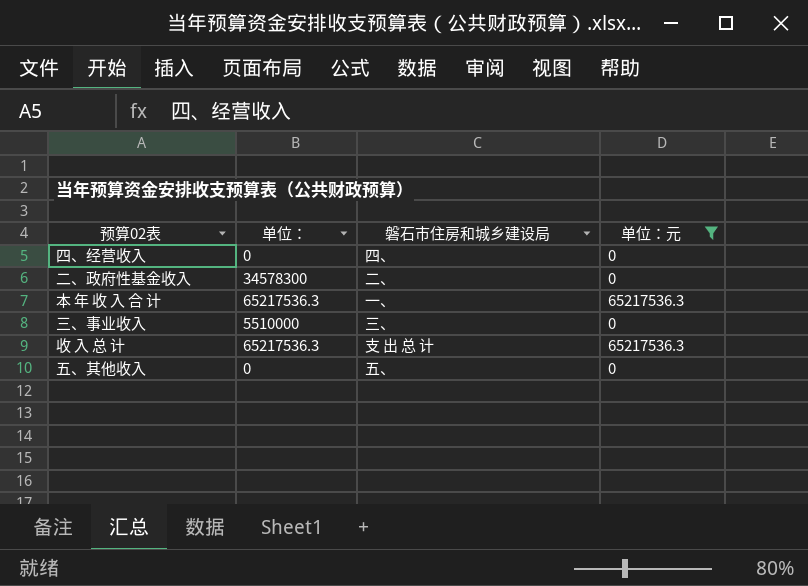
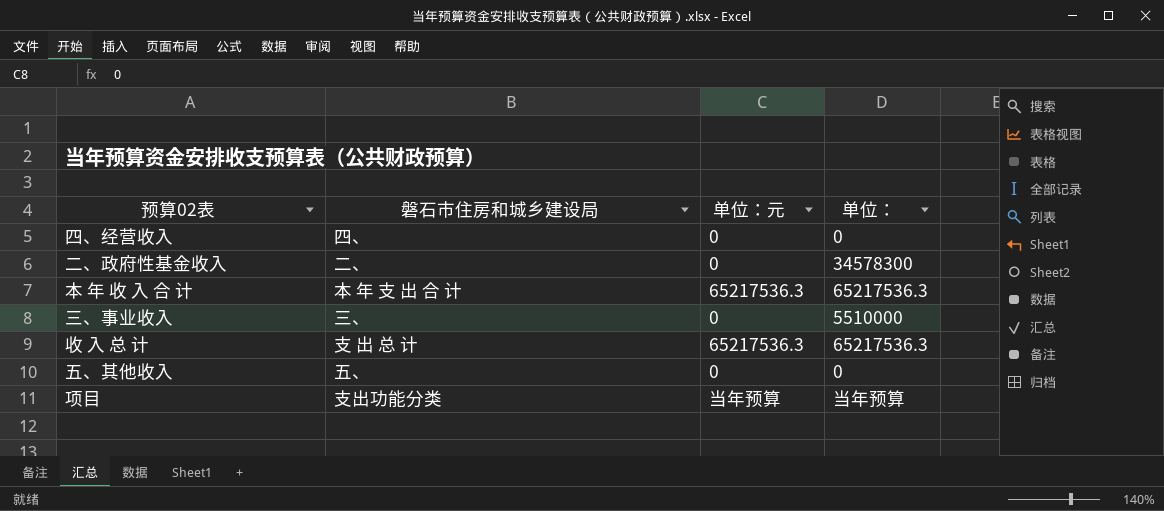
filter: 单位：元 != 当年预算 -> none
column 单位： | position: 2 -> 4
本 年 收 入 合 计 | 磐石市住房和城乡建设局: 一、 -> 本 年 支 出 合 计

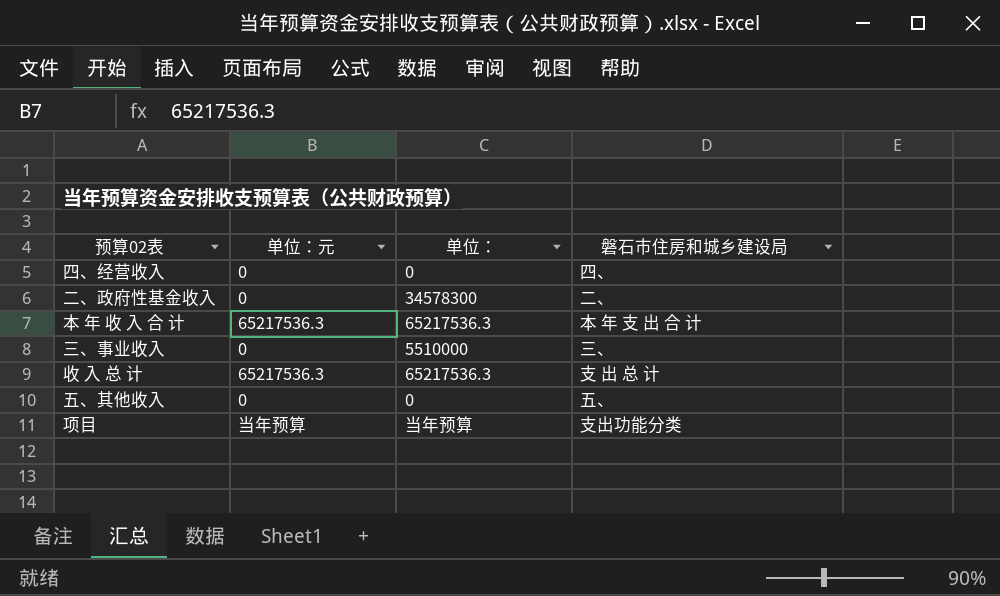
column 磐石市住房和城乡建设局 | position: 2 -> 4

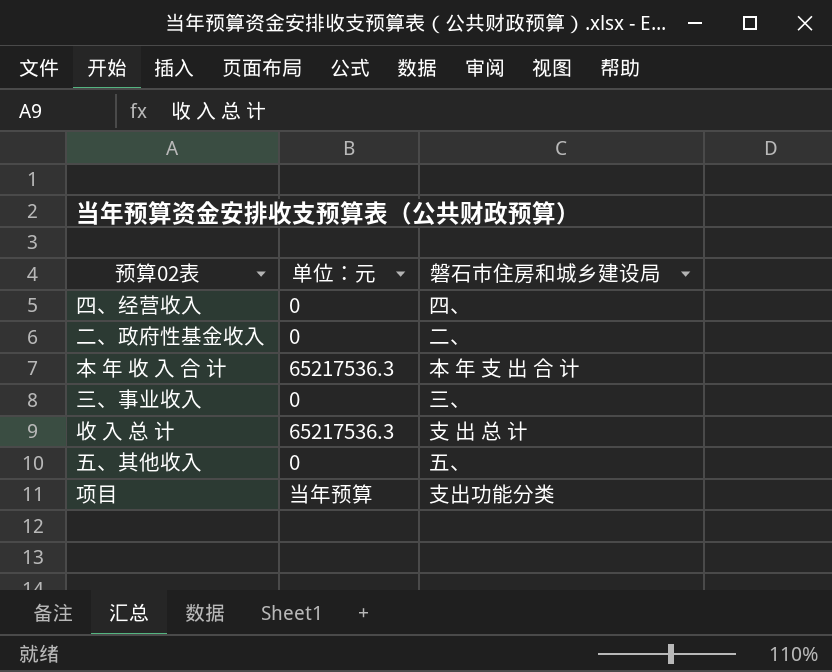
column 单位： | position: 3 -> none

